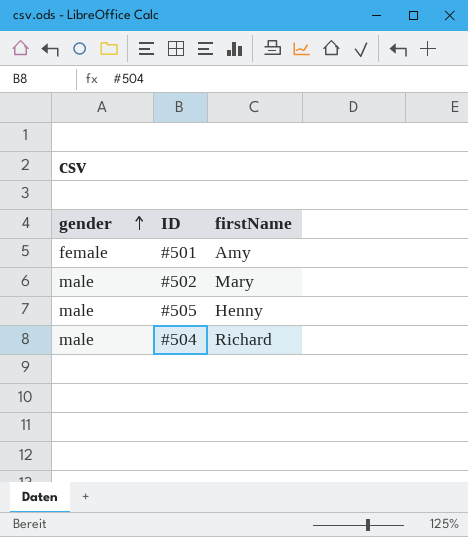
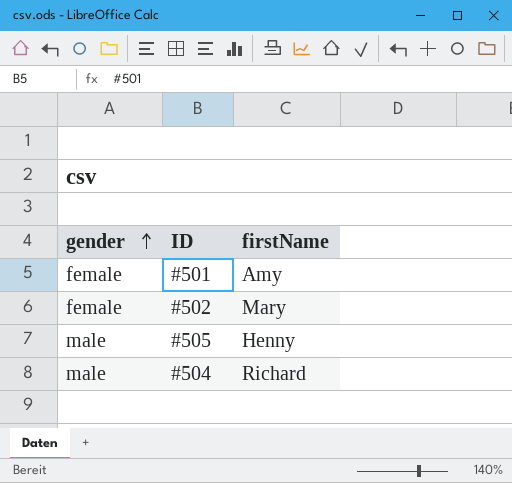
#502 | gender: male -> female

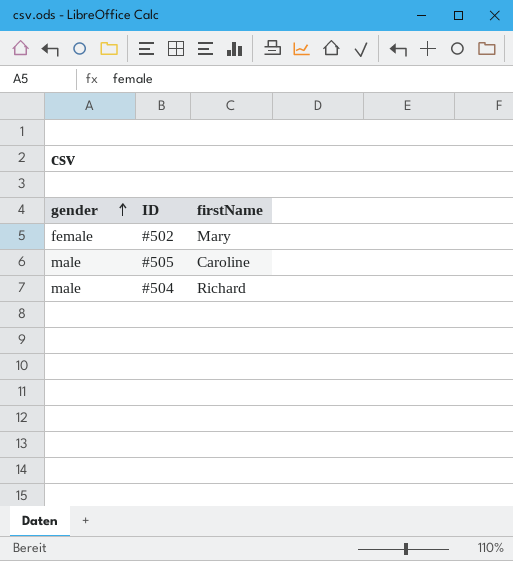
row #501: female | Amy -> none
#505 | firstName: Henny -> Caroline

